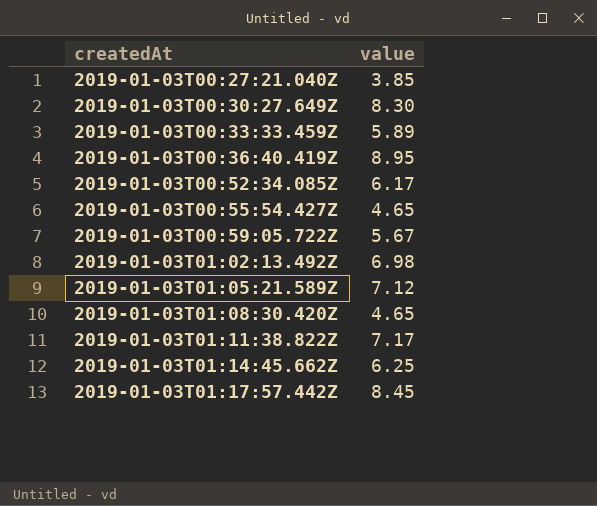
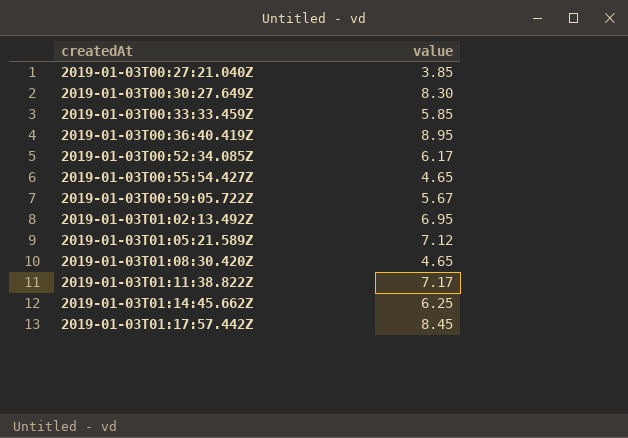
2019-01-03T00:33:33.459Z | value: 5.89 -> 5.85
2019-01-03T01:02:13.492Z | value: 6.98 -> 6.95

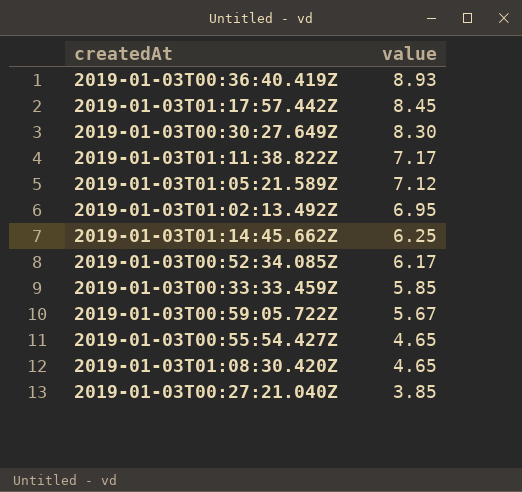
row order: createdAt ascending -> value descending
2019-01-03T00:36:40.419Z | value: 8.95 -> 8.93

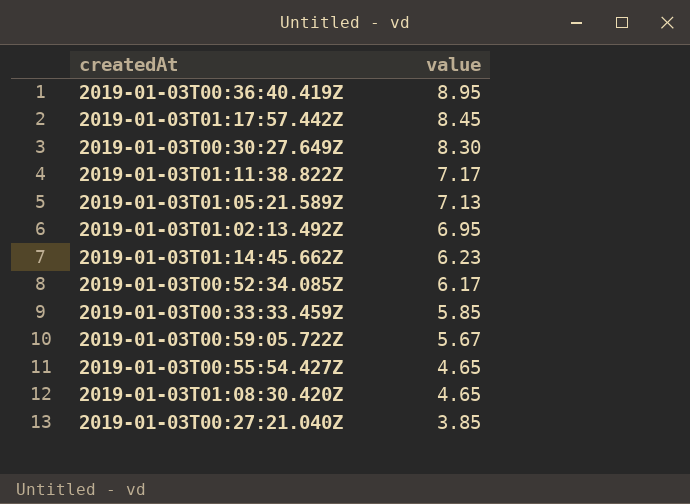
2019-01-03T00:36:40.419Z | value: 8.93 -> 8.95
2019-01-03T01:05:21.589Z | value: 7.12 -> 7.13
2019-01-03T01:14:45.662Z | value: 6.25 -> 6.23

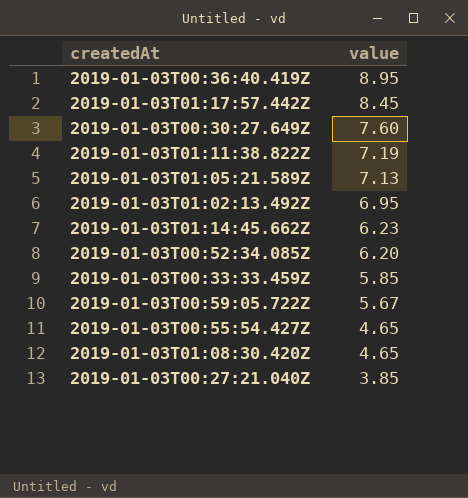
2019-01-03T00:30:27.649Z | value: 8.30 -> 7.60
2019-01-03T01:11:38.822Z | value: 7.17 -> 7.19
2019-01-03T00:52:34.085Z | value: 6.17 -> 6.20

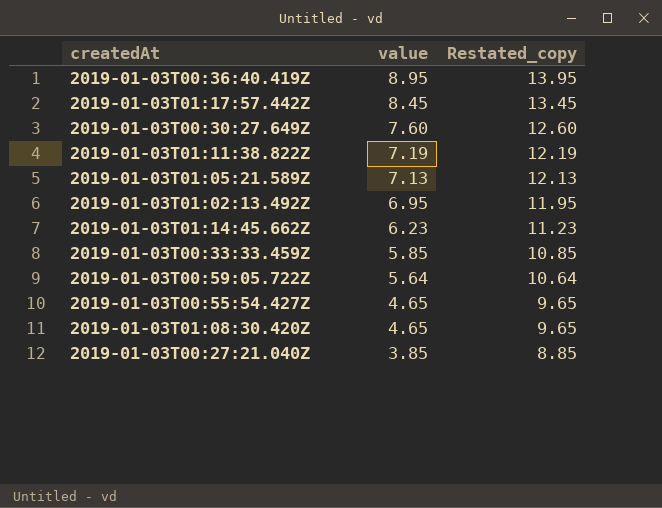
column Restated_copy | formula: none -> [value] + 5
row 2019-01-03T00:52:34.085Z: 6.20 -> none
2019-01-03T00:59:05.722Z | value: 5.67 -> 5.64

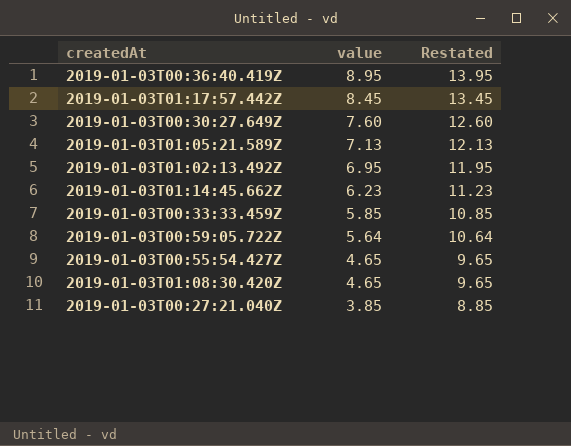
column name: Restated_copy -> Restated
row 2019-01-03T01:11:38.822Z: 7.19 | 12.19 -> none

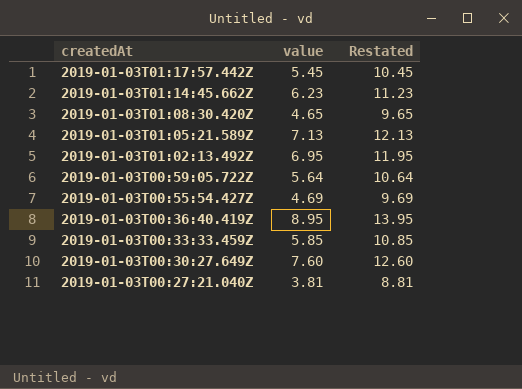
row order: value descending -> createdAt descending
2019-01-03T01:17:57.442Z | value: 8.45 -> 5.45
2019-01-03T01:17:57.442Z | Restated: 13.45 -> 10.45
2019-01-03T00:55:54.427Z | value: 4.65 -> 4.69
2019-01-03T00:55:54.427Z | Restated: 9.65 -> 9.69
2019-01-03T00:27:21.040Z | value: 3.85 -> 3.81
2019-01-03T00:27:21.040Z | Restated: 8.85 -> 8.81

